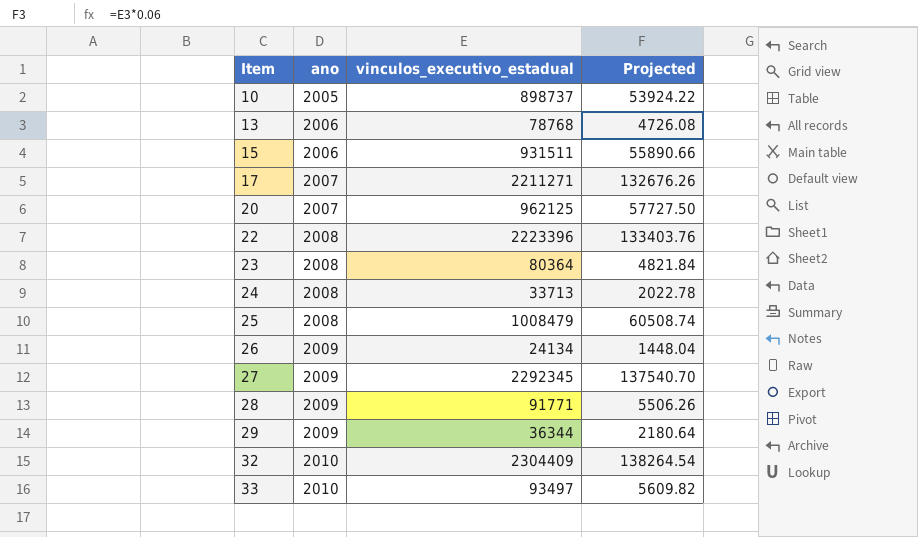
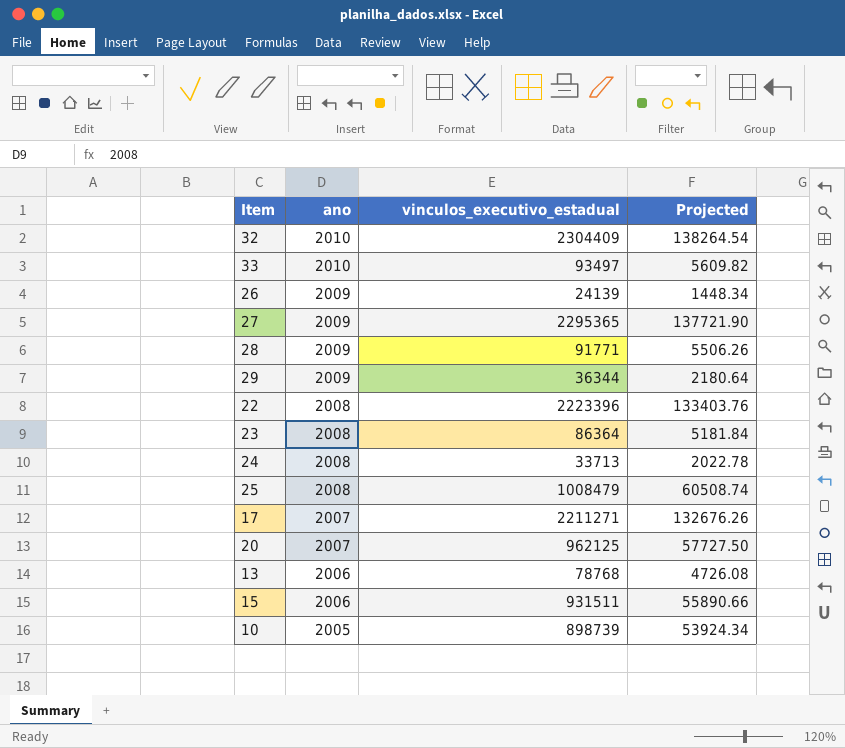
row order: Item ascending -> ano descending
26 | vinculos_executivo_estadual: 24134 -> 24139
26 | Projected: 1448.04 -> 1448.34
27 | vinculos_executivo_estadual: 2292345 -> 2295365
27 | Projected: 137540.70 -> 137721.90
23 | vinculos_executivo_estadual: 80364 -> 86364
23 | Projected: 4821.84 -> 5181.84
10 | vinculos_executivo_estadual: 898737 -> 898739
10 | Projected: 53924.22 -> 53924.34

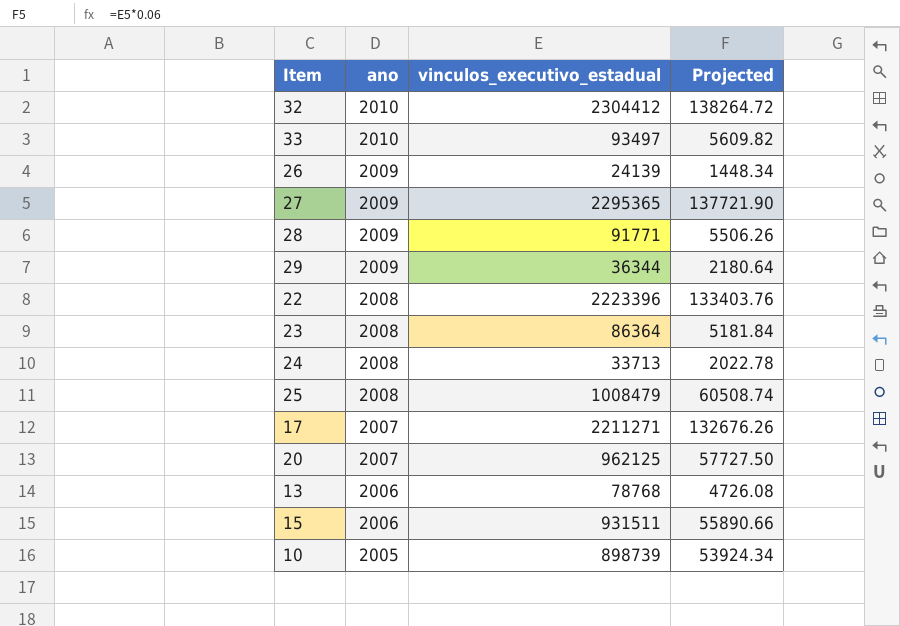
32 | vinculos_executivo_estadual: 2304409 -> 2304412
32 | Projected: 138264.54 -> 138264.72

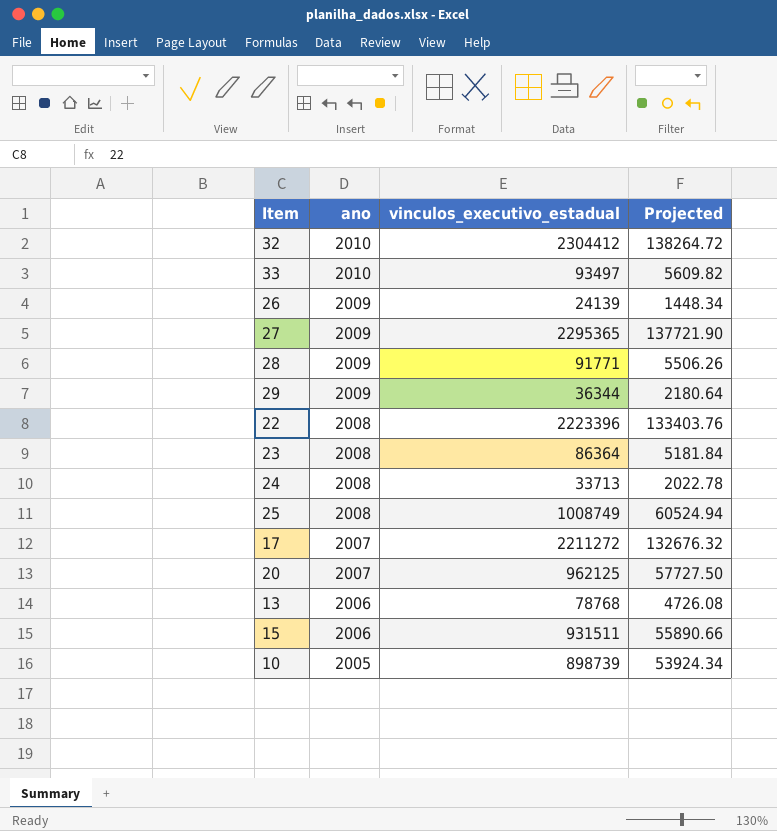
25 | vinculos_executivo_estadual: 1008479 -> 1008749
25 | Projected: 60508.74 -> 60524.94
17 | vinculos_executivo_estadual: 2211271 -> 2211272
17 | Projected: 132676.26 -> 132676.32

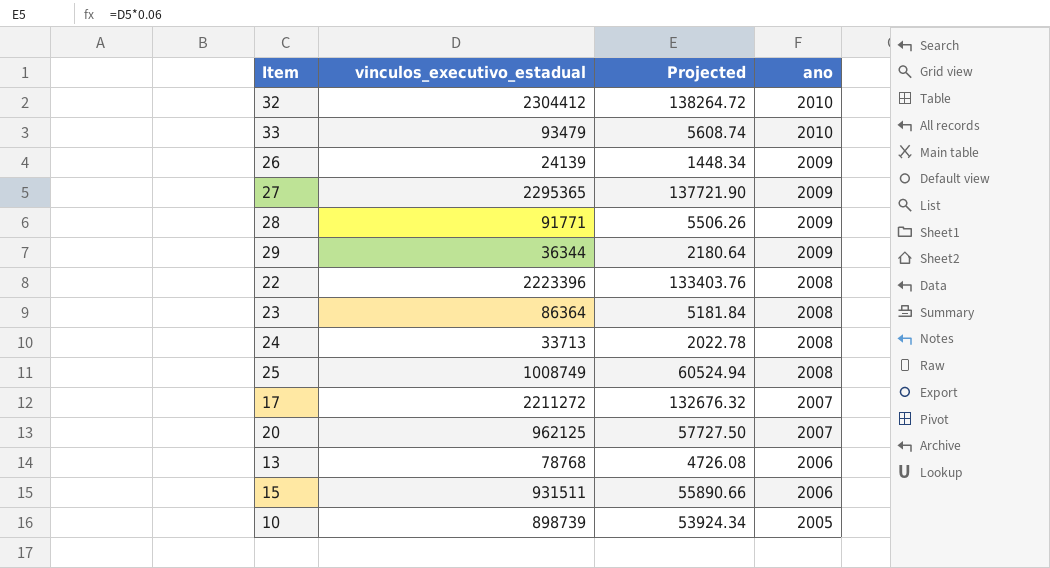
column ano | position: 2 -> 4
33 | vinculos_executivo_estadual: 93497 -> 93479
33 | Projected: 5609.82 -> 5608.74

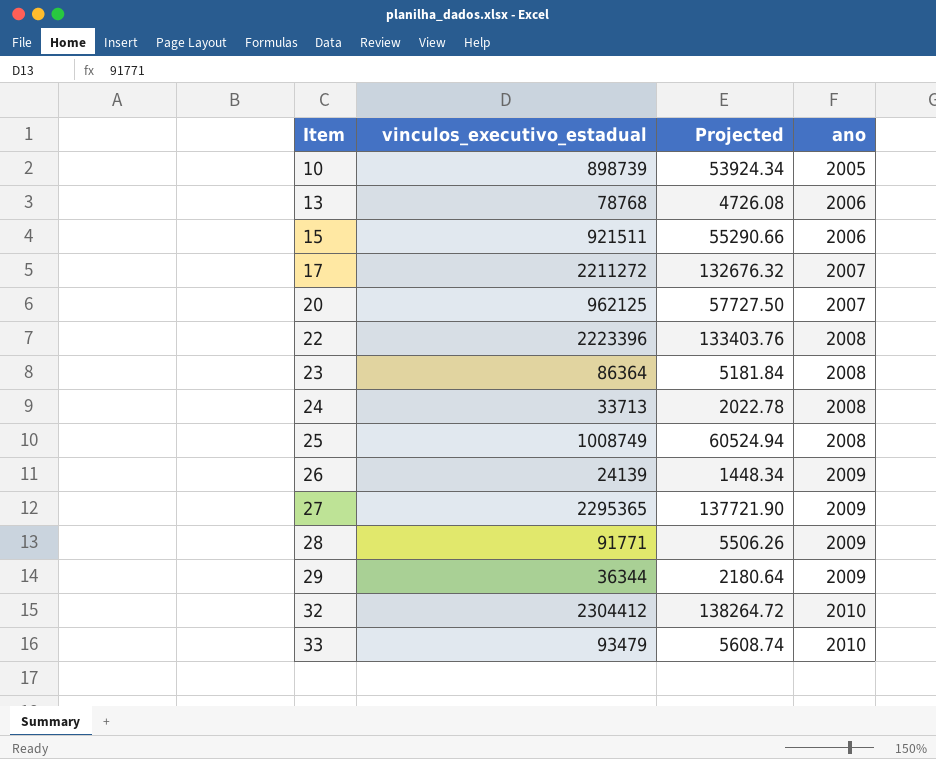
row order: ano descending -> Item ascending
15 | vinculos_executivo_estadual: 931511 -> 921511
15 | Projected: 55890.66 -> 55290.66

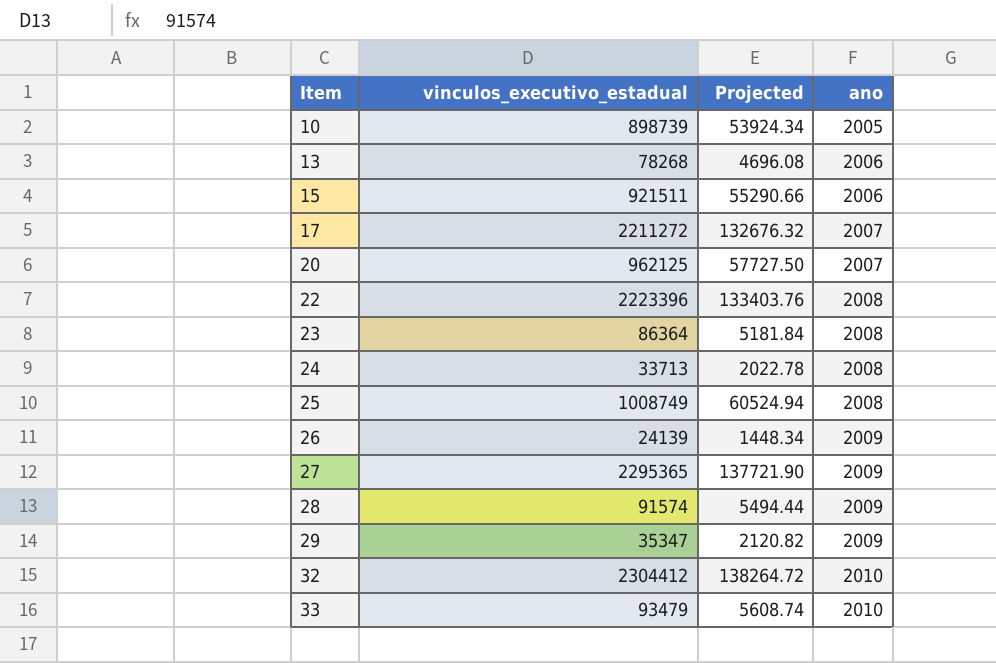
13 | vinculos_executivo_estadual: 78768 -> 78268
13 | Projected: 4726.08 -> 4696.08
28 | vinculos_executivo_estadual: 91771 -> 91574
28 | Projected: 5506.26 -> 5494.44
29 | vinculos_executivo_estadual: 36344 -> 35347
29 | Projected: 2180.64 -> 2120.82

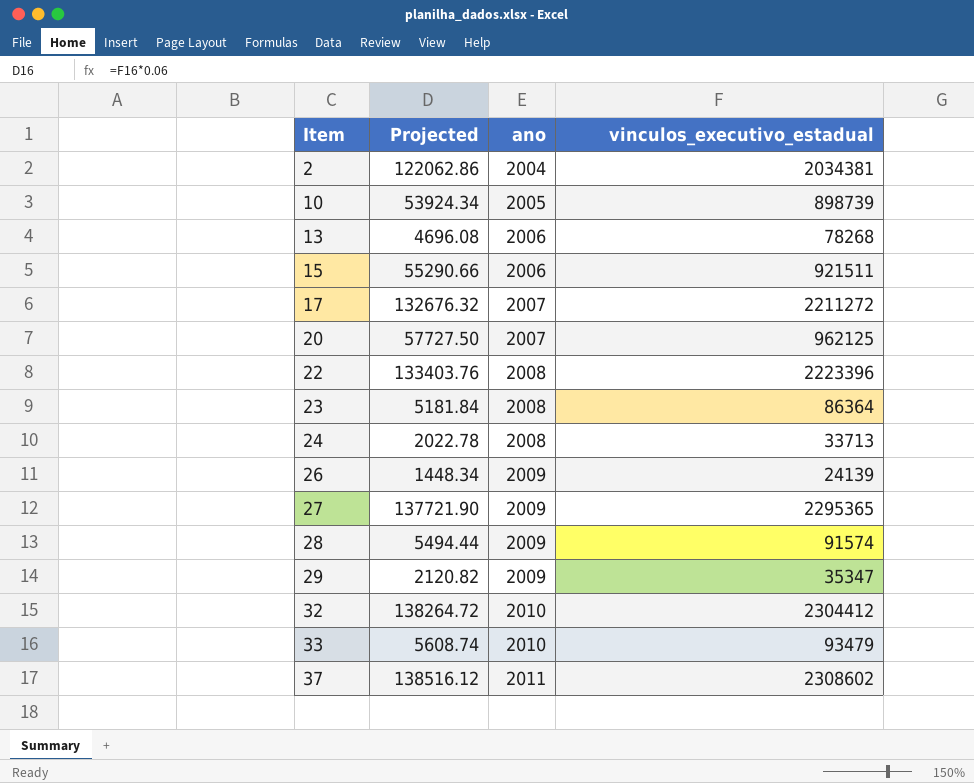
column vinculos_executivo_estadual | position: 2 -> 4
row 25: 1008749 | 60524.94 | 2008 -> none
row 2: none -> 122062.86 | 2004 | 2034381
row 37: none -> 138516.12 | 2011 | 2308602

